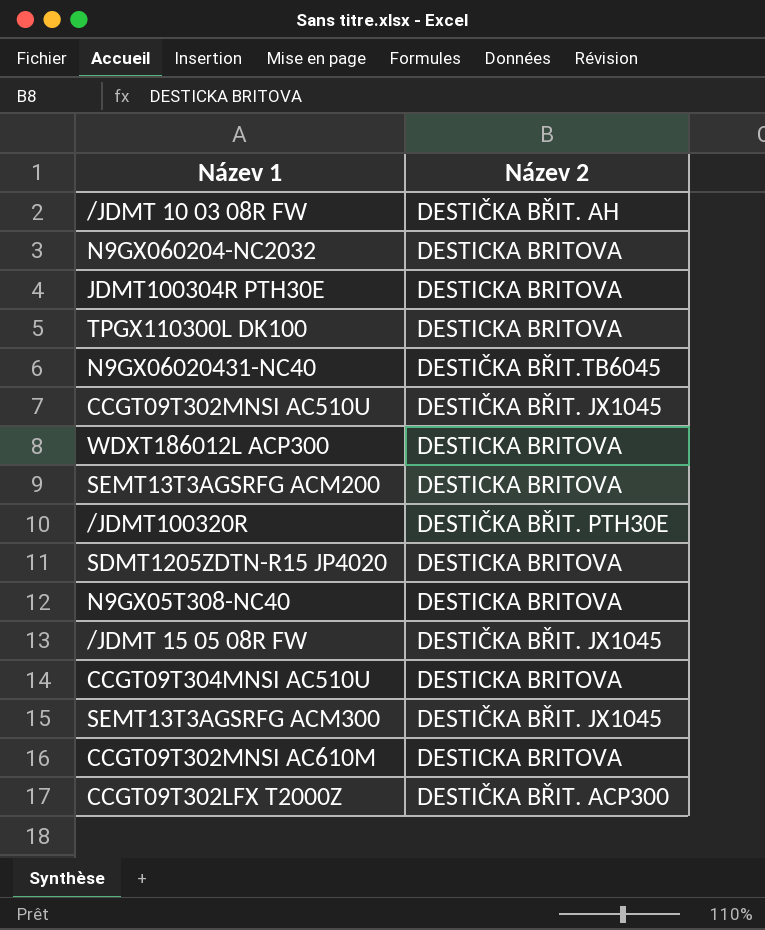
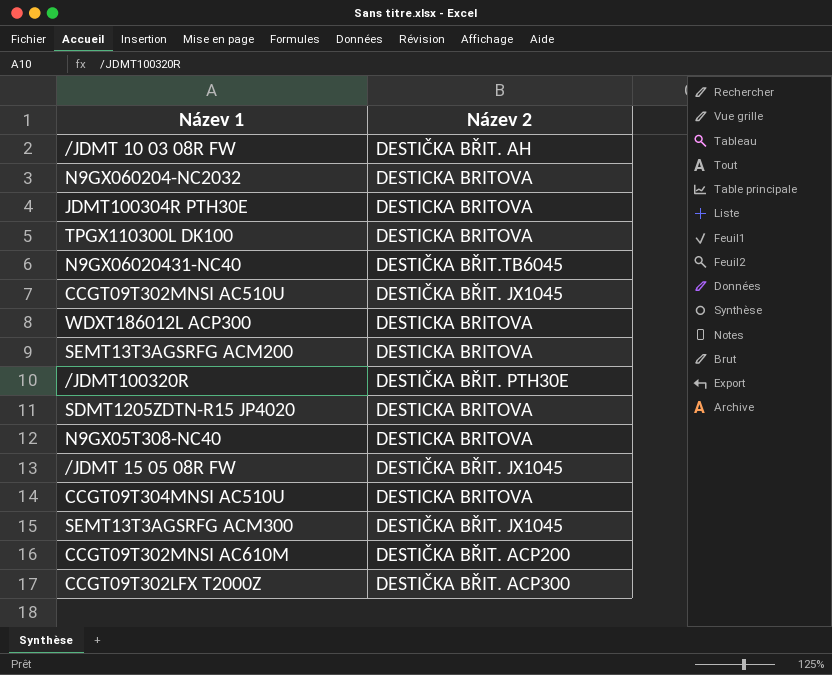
CCGT09T302MNSI AC610M | Název 2: DESTICKA BRITOVA -> DESTIČKA BŘIT. ACP200

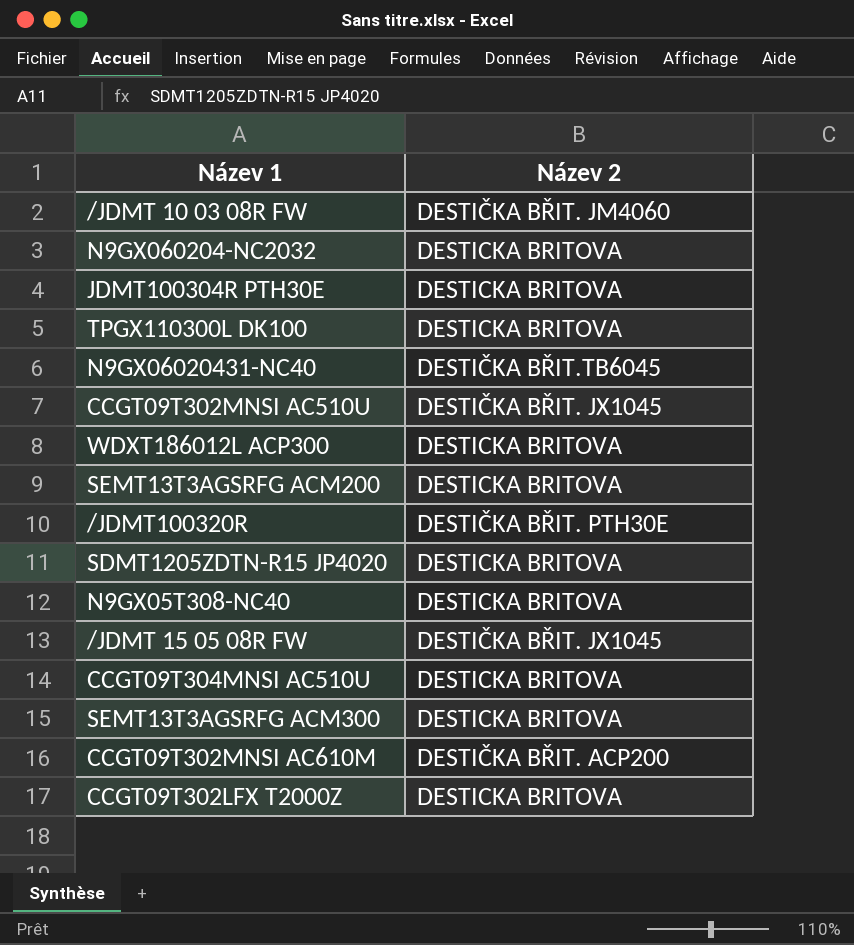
/JDMT 10 03 08R FW | Název 2: DESTIČKA BŘIT. AH -> DESTIČKA BŘIT. JM4060
SEMT13T3AGSRFG ACM300 | Název 2: DESTIČKA BŘIT. JX1045 -> DESTICKA BRITOVA
CCGT09T302LFX T2000Z | Název 2: DESTIČKA BŘIT. ACP300 -> DESTICKA BRITOVA

